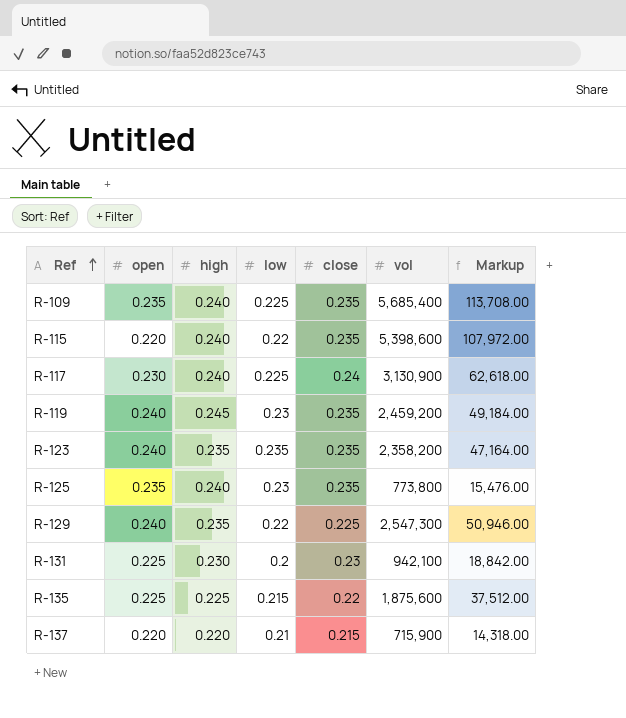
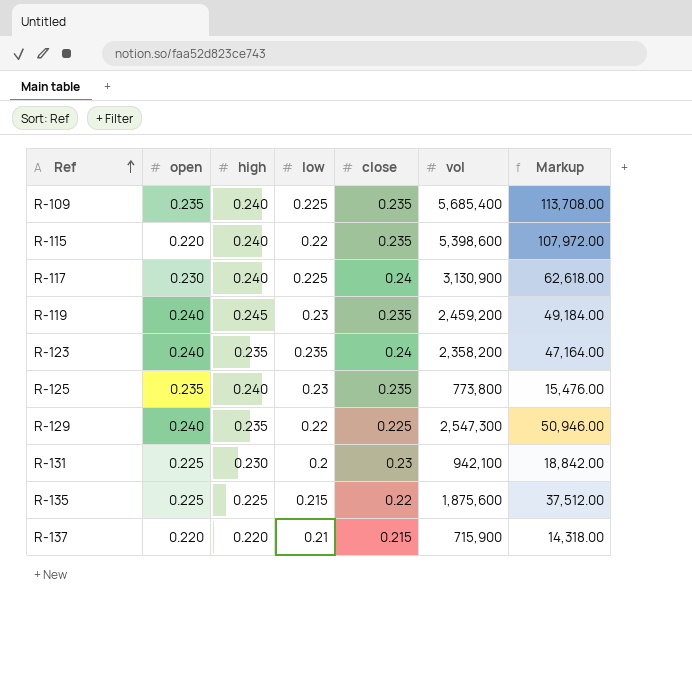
R-123 | close: 0.235 -> 0.24

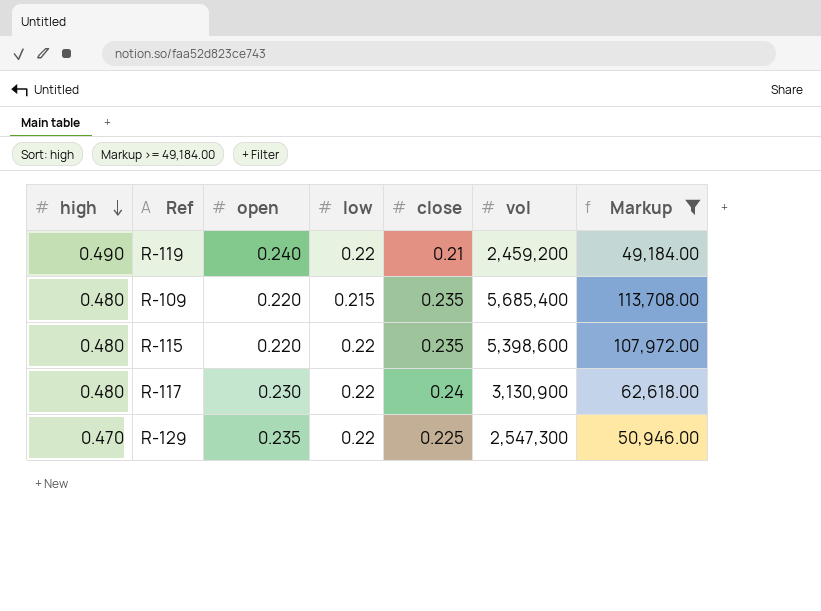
filter: none -> Markup >= 49,184.00
row order: Ref ascending -> high descending
column high | position: 3 -> 1
R-119 | high: 0.245 -> 0.490
R-119 | low: 0.23 -> 0.22
R-119 | close: 0.235 -> 0.21
R-109 | high: 0.240 -> 0.480
R-109 | open: 0.235 -> 0.220
R-109 | low: 0.225 -> 0.215
R-115 | high: 0.240 -> 0.480
R-117 | high: 0.240 -> 0.480
R-117 | low: 0.225 -> 0.22
R-129 | high: 0.235 -> 0.470
R-129 | open: 0.240 -> 0.235

